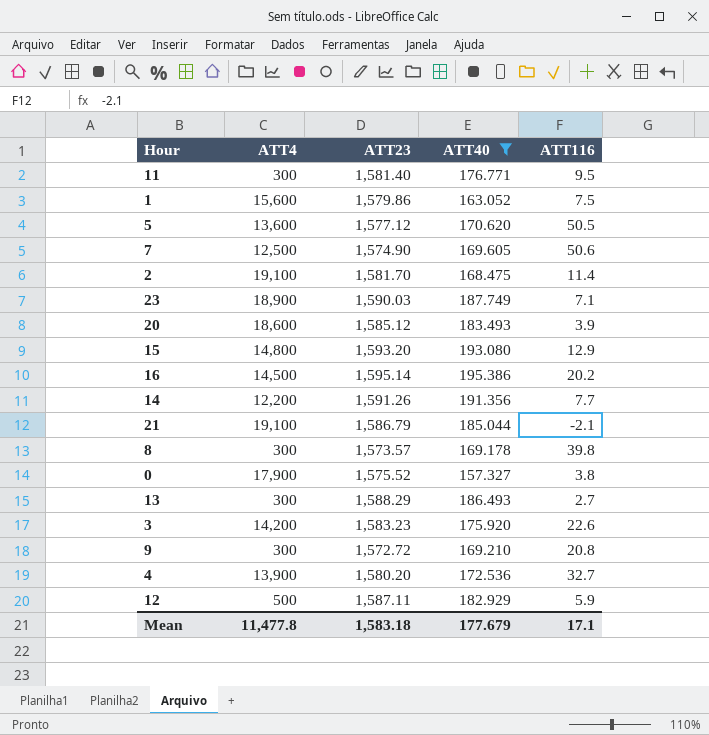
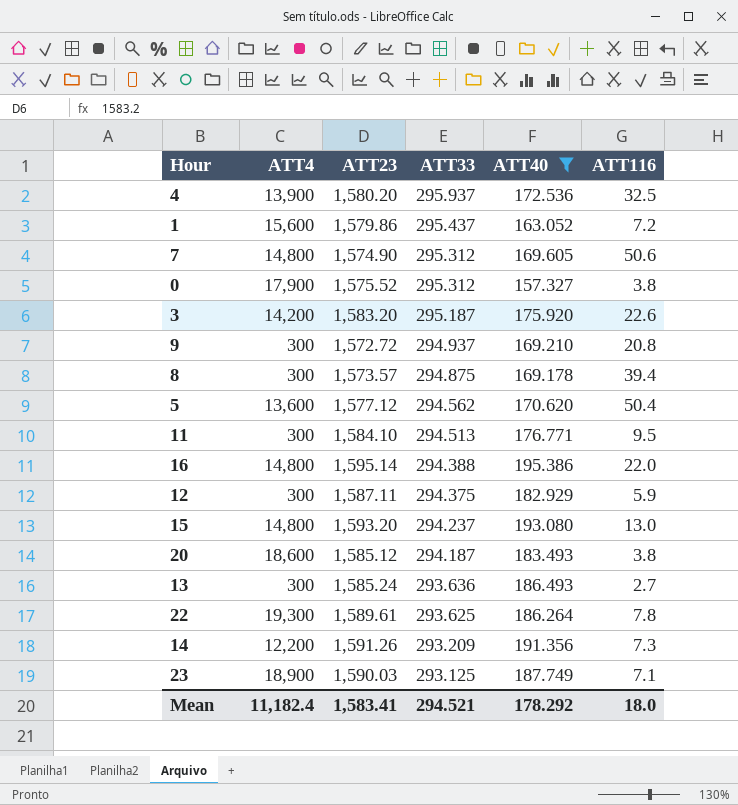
row order: none -> ATT33 descending
column ATT33 | position: none -> 4
row 2: 19,100 | 1,581.70 | 168.475 | 11.4 -> none
row 21: 19,100 | 1,586.79 | 185.044 | -2.1 -> none
4 | ATT116: 32.7 -> 32.5
1 | ATT116: 7.5 -> 7.2
7 | ATT4: 12,500 -> 14,800
3 | ATT23: 1,583.23 -> 1,583.20
8 | ATT116: 39.8 -> 39.4
5 | ATT116: 50.5 -> 50.4
11 | ATT23: 1,581.40 -> 1,584.10
16 | ATT4: 14,500 -> 14,800
16 | ATT116: 20.2 -> 22.0
12 | ATT4: 500 -> 300
15 | ATT116: 12.9 -> 13.0
20 | ATT116: 3.9 -> 3.8
13 | ATT23: 1,588.29 -> 1,585.24
row 22: none -> 19,300 | 1,589.61 | 293.625 | 186.264 | 7.8
14 | ATT116: 7.7 -> 7.3
Mean | ATT4: 11,477.8 -> 11,182.4
Mean | ATT23: 1,583.18 -> 1,583.41
Mean | ATT40: 177.679 -> 178.292
Mean | ATT116: 17.1 -> 18.0

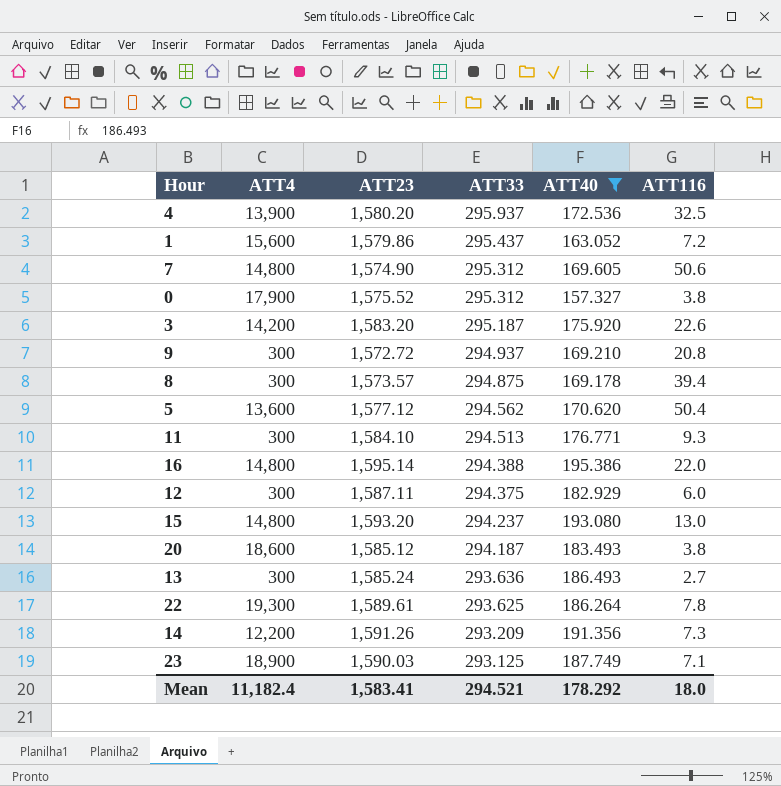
11 | ATT116: 9.5 -> 9.3
12 | ATT116: 5.9 -> 6.0

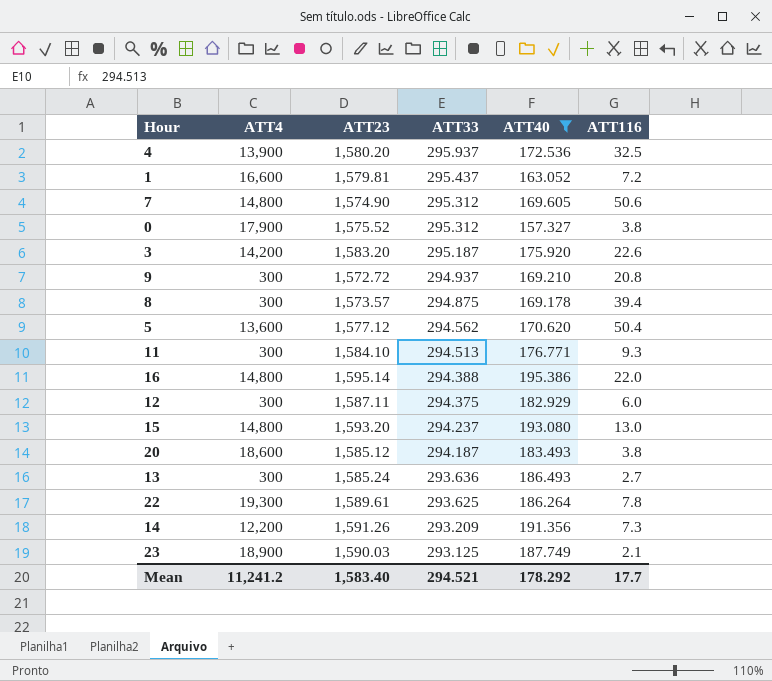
1 | ATT4: 15,600 -> 16,600
1 | ATT23: 1,579.86 -> 1,579.81
23 | ATT116: 7.1 -> 2.1
Mean | ATT4: 11,182.4 -> 11,241.2
Mean | ATT23: 1,583.41 -> 1,583.40
Mean | ATT116: 18.0 -> 17.7

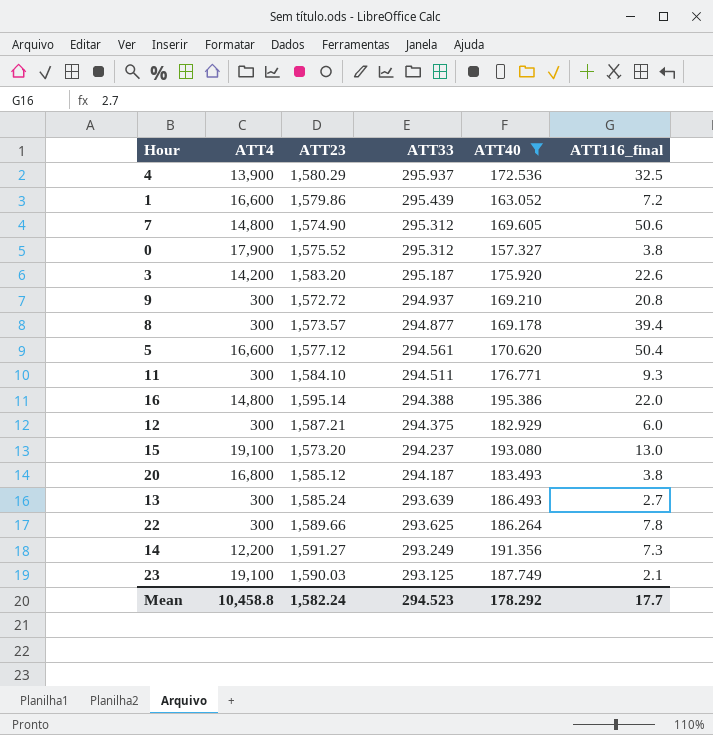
column name: ATT116 -> ATT116_final
4 | ATT23: 1,580.20 -> 1,580.29
1 | ATT23: 1,579.81 -> 1,579.86
1 | ATT33: 295.437 -> 295.439
8 | ATT33: 294.875 -> 294.877
5 | ATT4: 13,600 -> 16,600
5 | ATT33: 294.562 -> 294.561
11 | ATT33: 294.513 -> 294.511
12 | ATT23: 1,587.11 -> 1,587.21
15 | ATT4: 14,800 -> 19,100
15 | ATT23: 1,593.20 -> 1,573.20
20 | ATT4: 18,600 -> 16,800
13 | ATT33: 293.636 -> 293.639
22 | ATT4: 19,300 -> 300
22 | ATT23: 1,589.61 -> 1,589.66
14 | ATT23: 1,591.26 -> 1,591.27
14 | ATT33: 293.209 -> 293.249
23 | ATT4: 18,900 -> 19,100
Mean | ATT4: 11,241.2 -> 10,458.8
Mean | ATT23: 1,583.40 -> 1,582.24
Mean | ATT33: 294.521 -> 294.523

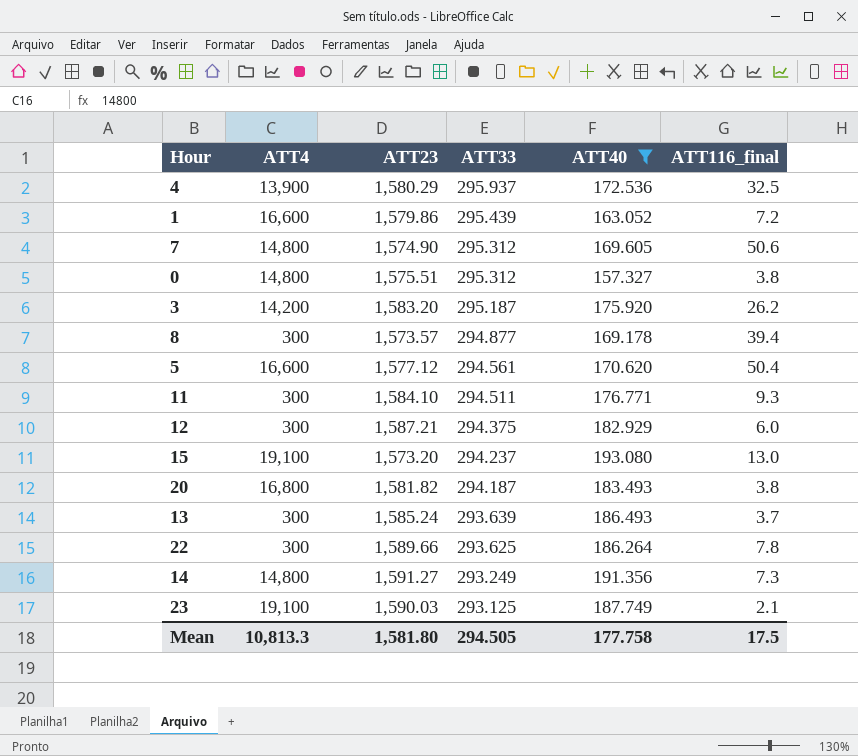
row 9: 300 | 1,572.72 | 294.937 | 169.210 | 20.8 -> none
row 16: 14,800 | 1,595.14 | 294.388 | 195.386 | 22.0 -> none
0 | ATT4: 17,900 -> 14,800
0 | ATT23: 1,575.52 -> 1,575.51
3 | ATT116_final: 22.6 -> 26.2
20 | ATT23: 1,585.12 -> 1,581.82
13 | ATT116_final: 2.7 -> 3.7
14 | ATT4: 12,200 -> 14,800
Mean | ATT4: 10,458.8 -> 10,813.3
Mean | ATT23: 1,582.24 -> 1,581.80
Mean | ATT33: 294.523 -> 294.505
Mean | ATT40: 178.292 -> 177.758
Mean | ATT116_final: 17.7 -> 17.5

